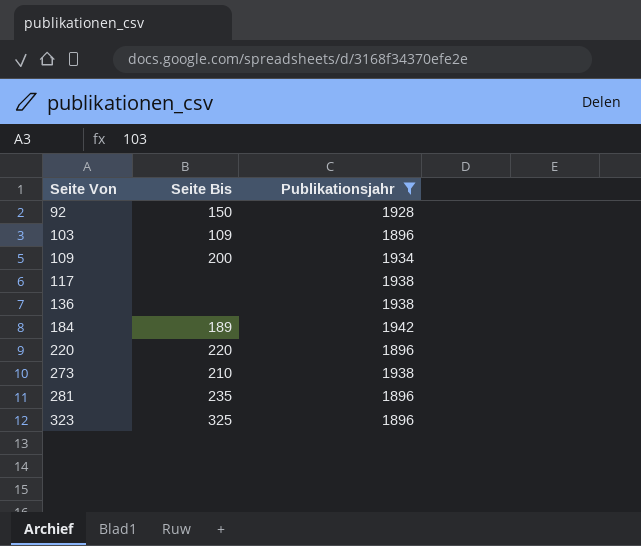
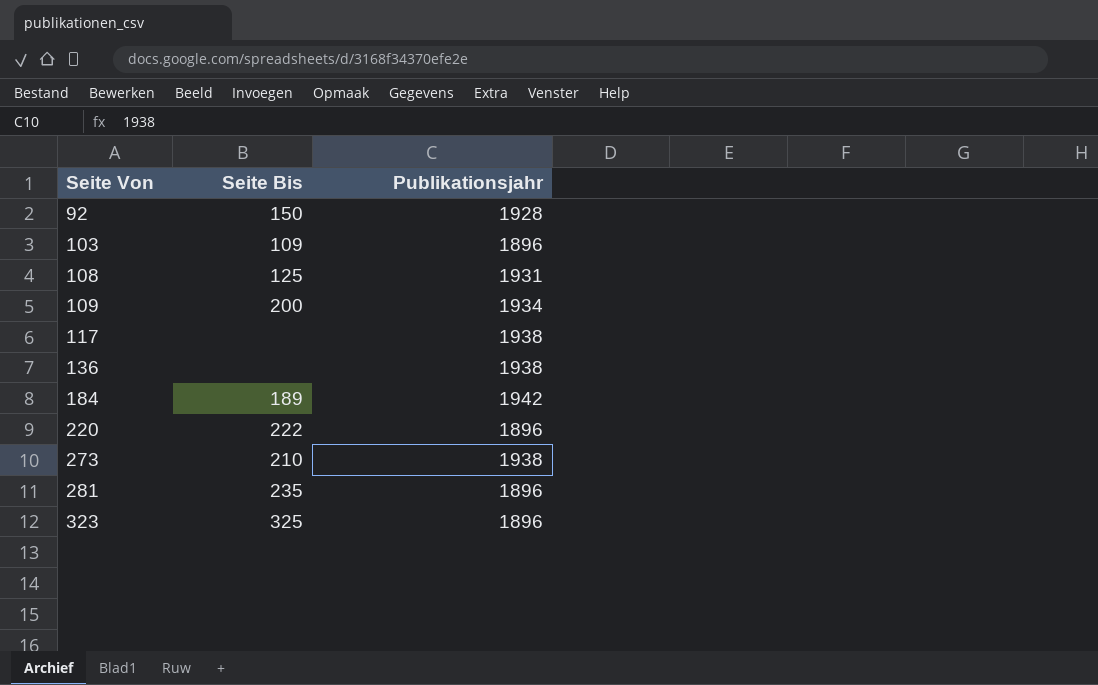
filter: Publikationsjahr != 1931 -> none
220 | Seite Bis: 220 -> 222

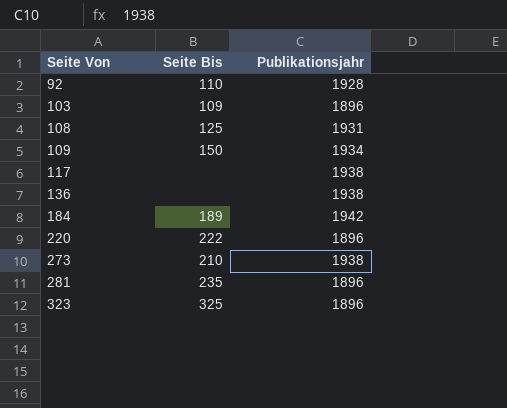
92 | Seite Bis: 150 -> 110
109 | Seite Bis: 200 -> 150

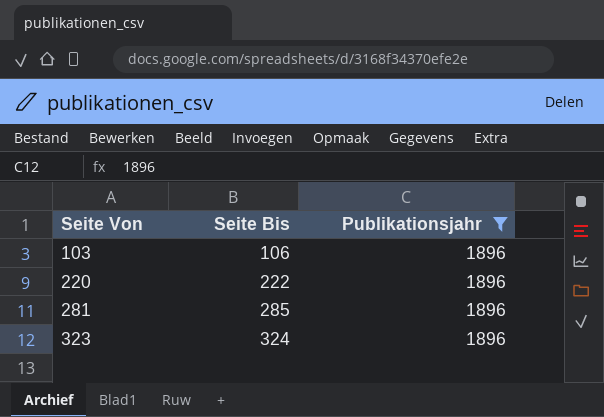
filter: none -> Publikationsjahr = 1896
103 | Seite Bis: 109 -> 106
281 | Seite Bis: 235 -> 285
323 | Seite Bis: 325 -> 324

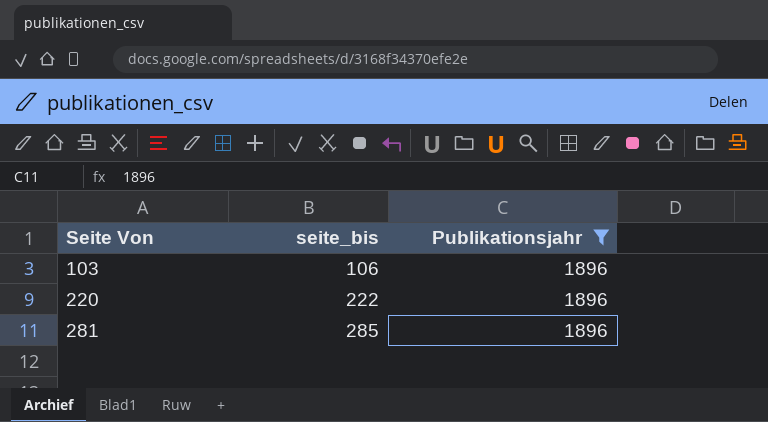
column name: Seite Bis -> seite_bis
row 323: 324 | 1896 -> none

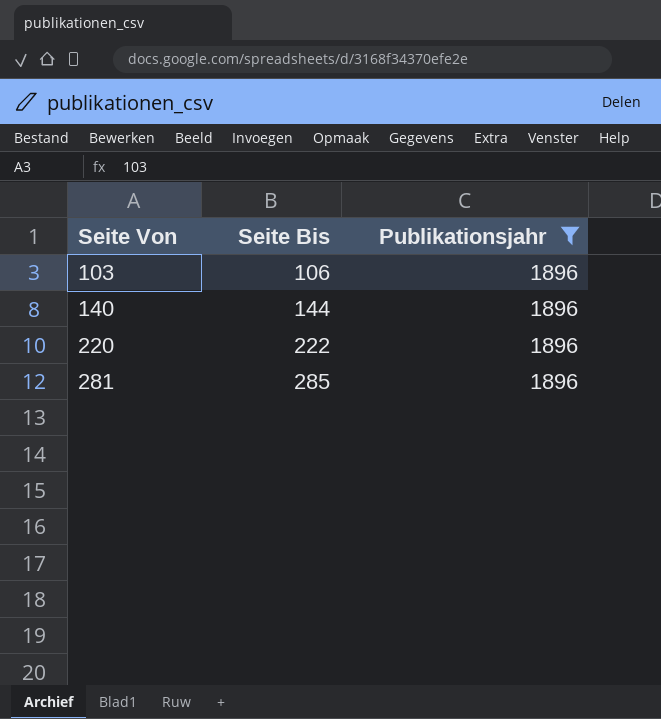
column name: seite_bis -> Seite Bis
row 140: none -> 144 | 1896

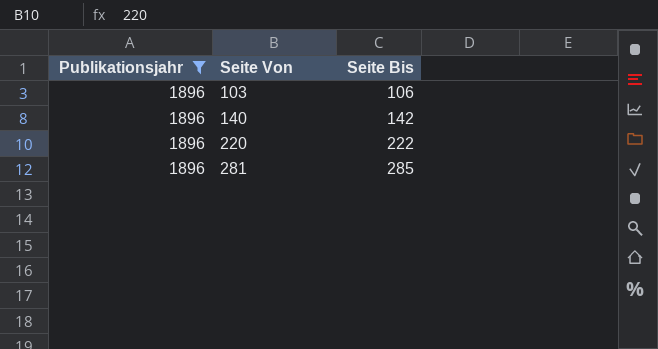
column Publikationsjahr | position: 3 -> 1
140 | Seite Bis: 144 -> 142

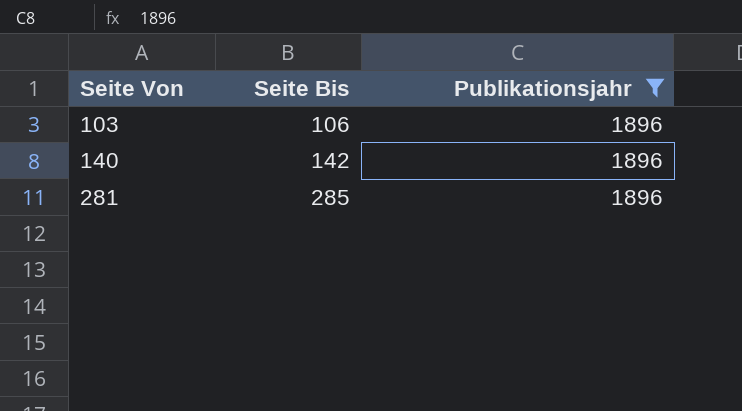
column Publikationsjahr | position: 1 -> 3
row 220: 1896 | 222 -> none

